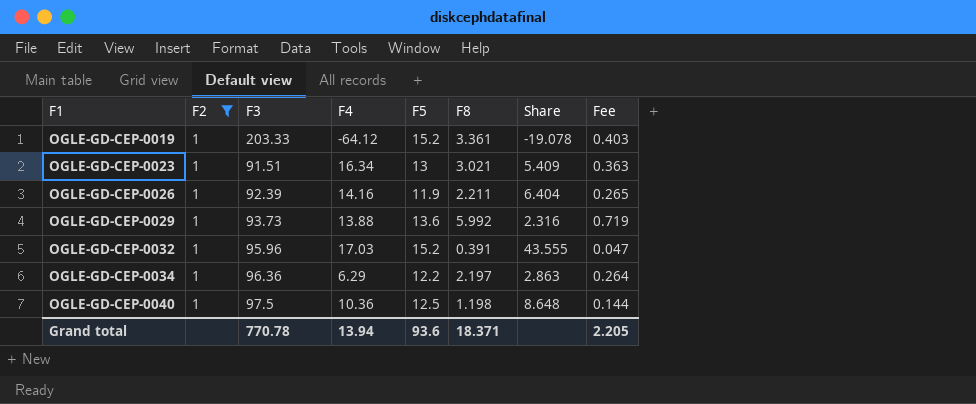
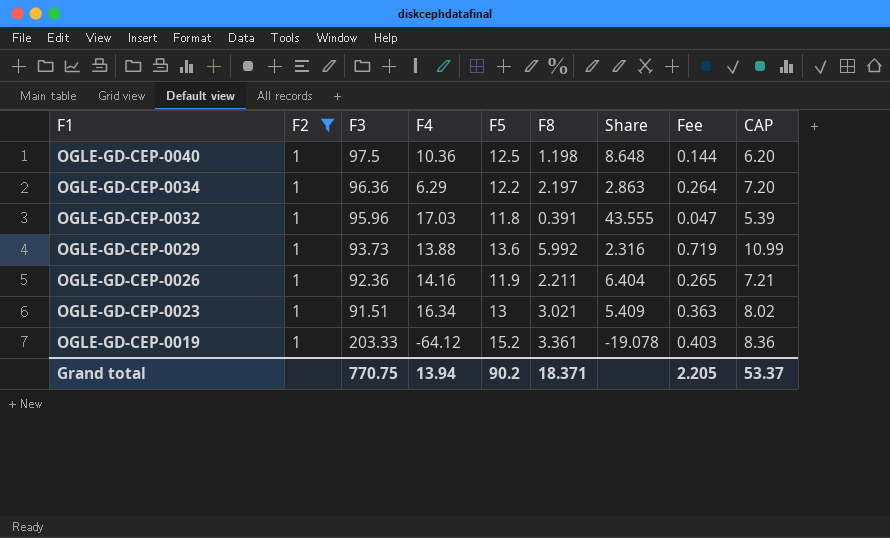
row order: F1 ascending -> F1 descending
column CAP | formula: none -> [F8] + 5
OGLE-GD-CEP-0032 | F5: 15.2 -> 11.8
OGLE-GD-CEP-0026 | F3: 92.39 -> 92.36
Grand total | F3: 770.78 -> 770.75
Grand total | F5: 93.6 -> 90.2

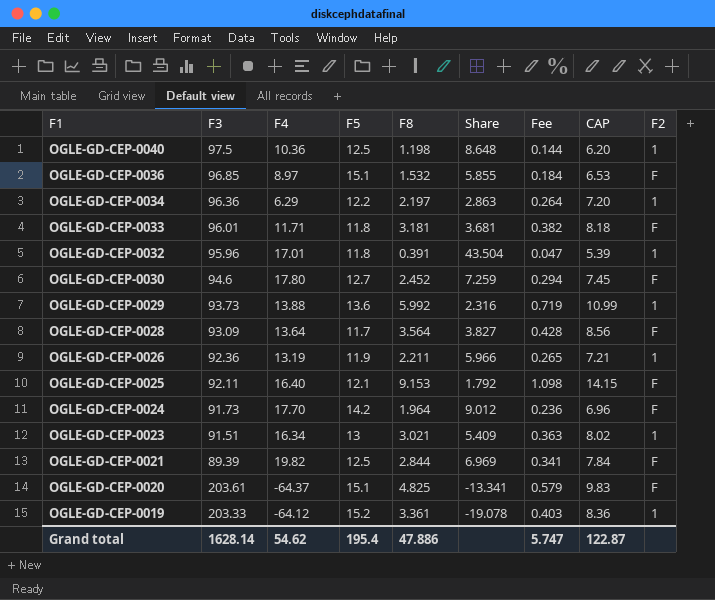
filter: F2 = 1 -> none
column F2 | position: 2 -> 9
OGLE-GD-CEP-0032 | F4: 17.03 -> 17.01
OGLE-GD-CEP-0032 | Share: 43.555 -> 43.504
OGLE-GD-CEP-0026 | F4: 14.16 -> 13.19
OGLE-GD-CEP-0026 | Share: 6.404 -> 5.966
Grand total | F3: 770.75 -> 1628.14
Grand total | F4: 13.94 -> 54.62
Grand total | F5: 90.2 -> 195.4
Grand total | F8: 18.371 -> 47.886
Grand total | Fee: 2.205 -> 5.747
Grand total | CAP: 53.37 -> 122.87

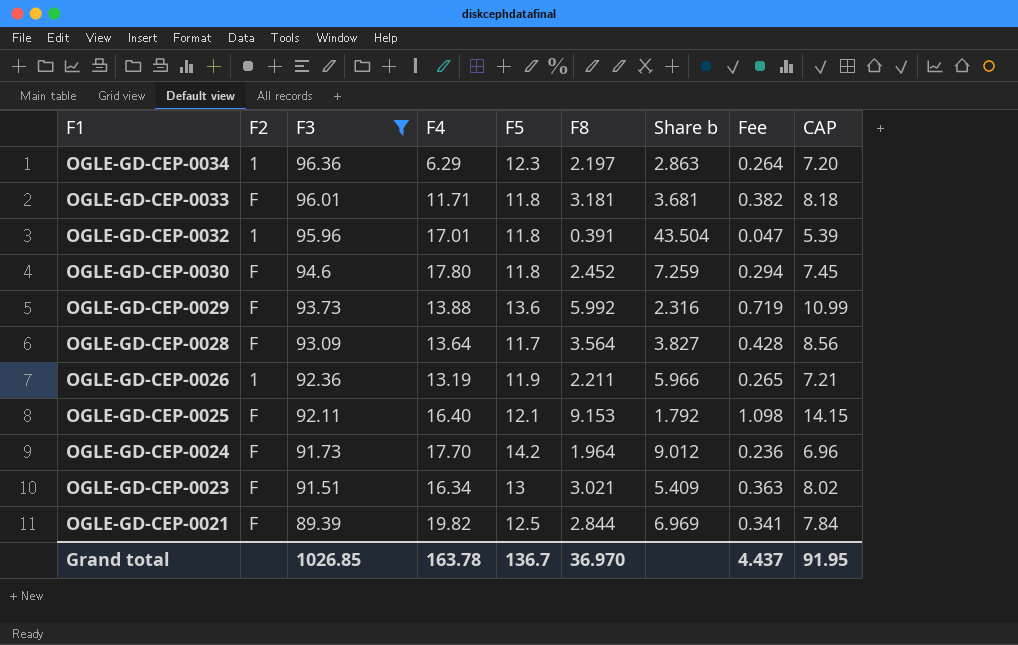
filter: none -> F3 <= 96.36
column F2 | position: 9 -> 2
column name: Share -> Share b
OGLE-GD-CEP-0034 | F5: 12.2 -> 12.3
OGLE-GD-CEP-0030 | F5: 12.7 -> 11.8
OGLE-GD-CEP-0029 | F2: 1 -> F
OGLE-GD-CEP-0023 | F2: 1 -> F
Grand total | F3: 1628.14 -> 1026.85
Grand total | F4: 54.62 -> 163.78
Grand total | F5: 195.4 -> 136.7
Grand total | F8: 47.886 -> 36.970
Grand total | Fee: 5.747 -> 4.437
Grand total | CAP: 122.87 -> 91.95

